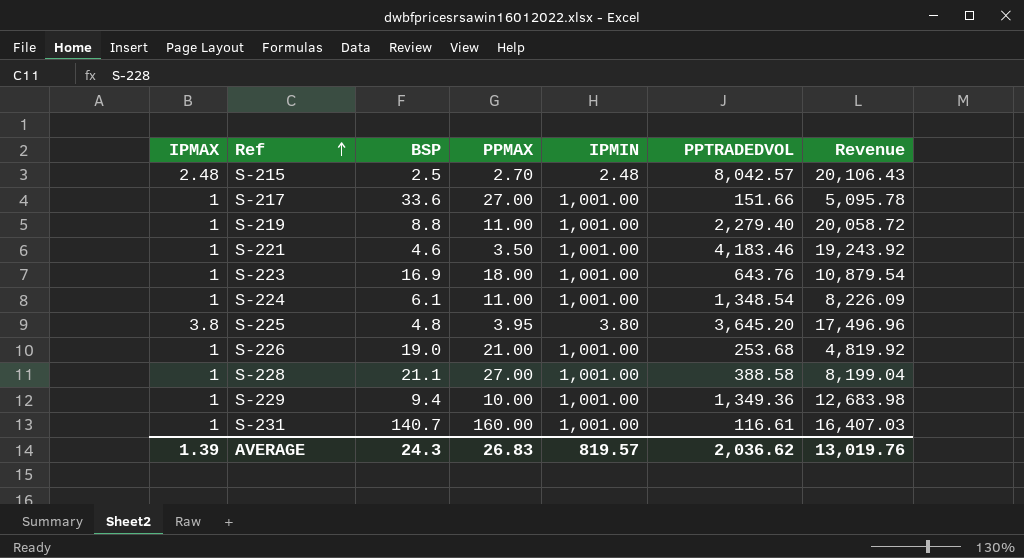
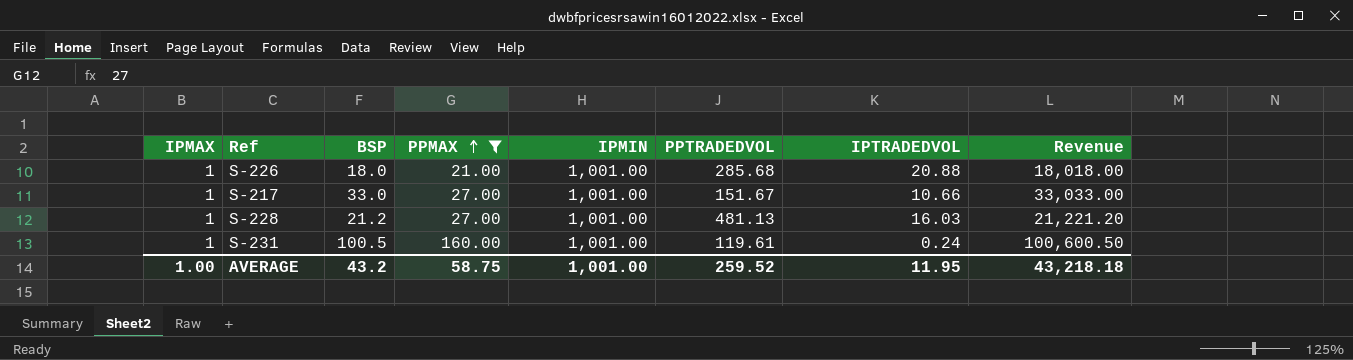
filter: none -> PPMAX >= 21.00
row order: Ref ascending -> PPMAX ascending
column IPTRADEDVOL | position: none -> 7
column Revenue | formula: [BSP] * [PPTRADEDVOL] -> [BSP] * [IPMIN]
S-226 | BSP: 19.0 -> 18.0
S-226 | PPTRADEDVOL: 253.68 -> 285.68
S-217 | BSP: 33.6 -> 33.0
S-217 | PPTRADEDVOL: 151.66 -> 151.67
S-228 | BSP: 21.1 -> 21.2
S-228 | PPTRADEDVOL: 388.58 -> 481.13
S-231 | BSP: 140.7 -> 100.5
S-231 | PPTRADEDVOL: 116.61 -> 119.61
AVERAGE | IPMAX: 1.39 -> 1.00
AVERAGE | BSP: 24.3 -> 43.2
AVERAGE | PPMAX: 26.83 -> 58.75
AVERAGE | IPMIN: 819.57 -> 1,001.00
AVERAGE | PPTRADEDVOL: 2,036.62 -> 259.52
AVERAGE | Revenue: 13,019.76 -> 43,218.18

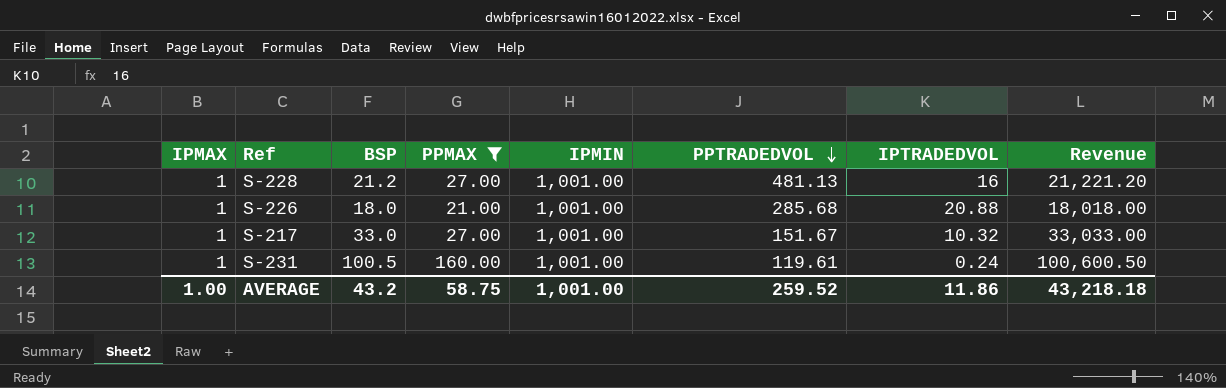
row order: PPMAX ascending -> PPTRADEDVOL descending
S-228 | IPTRADEDVOL: 16.03 -> 16
S-217 | IPTRADEDVOL: 10.66 -> 10.32
AVERAGE | IPTRADEDVOL: 11.95 -> 11.86

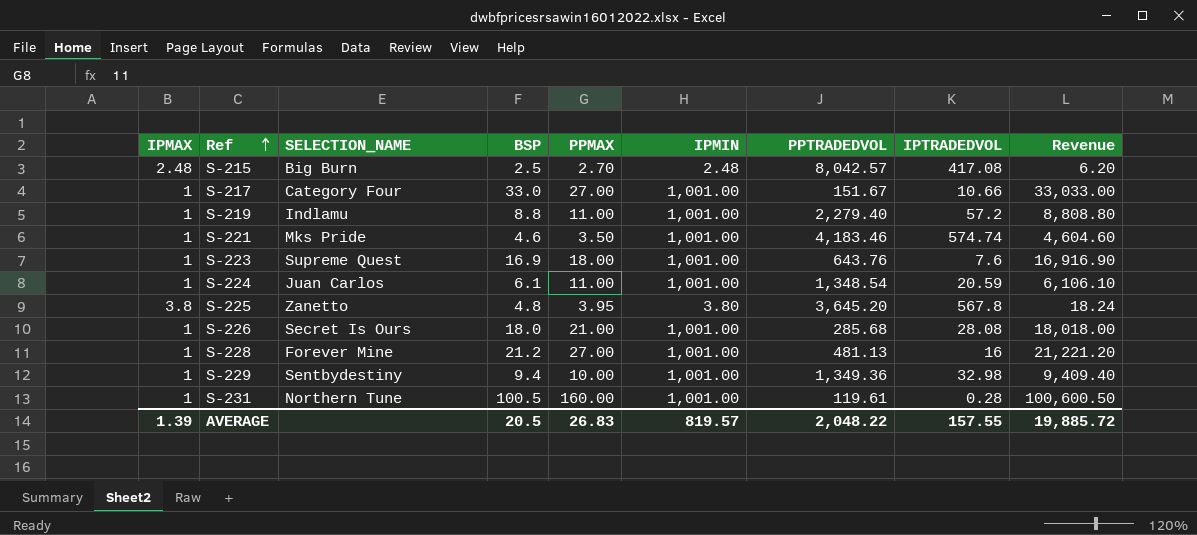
filter: PPMAX >= 21.00 -> none
row order: PPTRADEDVOL descending -> Ref ascending
column SELECTION_NAME | position: none -> 3
S-217 | IPTRADEDVOL: 10.32 -> 10.66
S-226 | IPTRADEDVOL: 20.88 -> 28.08
S-231 | IPTRADEDVOL: 0.24 -> 0.28
AVERAGE | IPMAX: 1.00 -> 1.39
AVERAGE | BSP: 43.2 -> 20.5
AVERAGE | PPMAX: 58.75 -> 26.83
AVERAGE | IPMIN: 1,001.00 -> 819.57
AVERAGE | PPTRADEDVOL: 259.52 -> 2,048.22
AVERAGE | IPTRADEDVOL: 11.86 -> 157.55
AVERAGE | Revenue: 43,218.18 -> 19,885.72

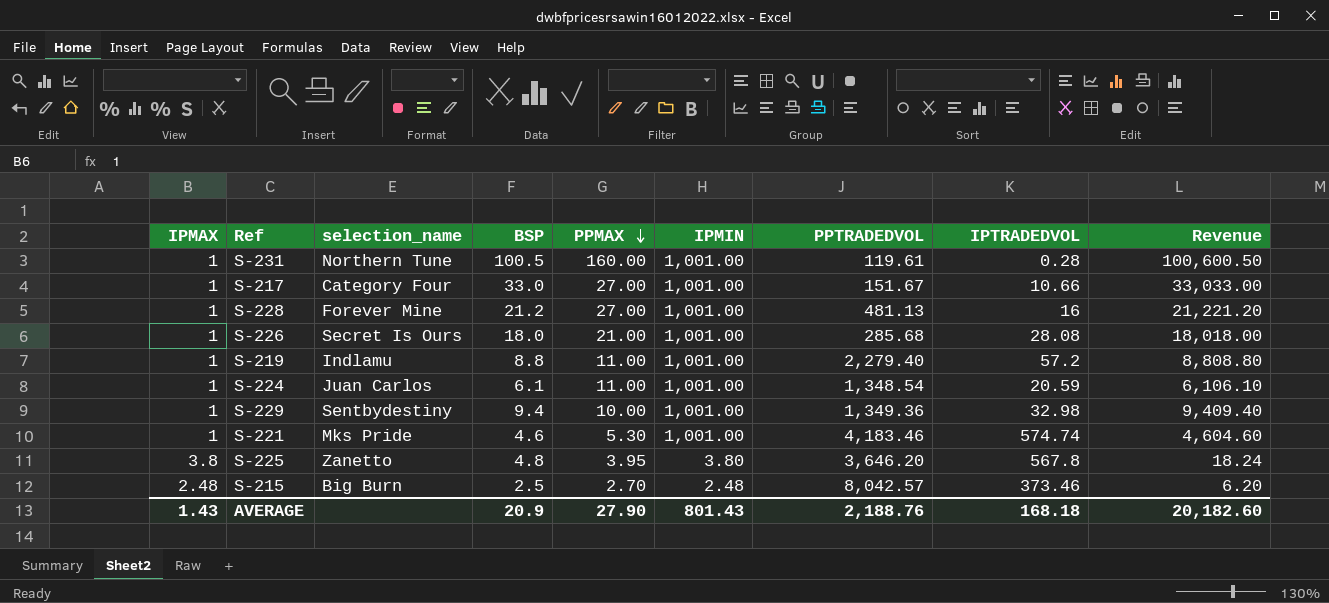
row order: Ref ascending -> PPMAX descending
column name: SELECTION_NAME -> selection_name
row S-223: 1 | Supreme Quest | 16.9 | 18.00 | 1,001.00 | 643.76 | 7.6 | 16,916.90 -> none
S-221 | PPMAX: 3.50 -> 5.30
S-225 | PPTRADEDVOL: 3,645.20 -> 3,646.20
S-215 | IPTRADEDVOL: 417.08 -> 373.46
AVERAGE | IPMAX: 1.39 -> 1.43
AVERAGE | BSP: 20.5 -> 20.9
AVERAGE | PPMAX: 26.83 -> 27.90
AVERAGE | IPMIN: 819.57 -> 801.43
AVERAGE | PPTRADEDVOL: 2,048.22 -> 2,188.76
AVERAGE | IPTRADEDVOL: 157.55 -> 168.18
AVERAGE | Revenue: 19,885.72 -> 20,182.60

